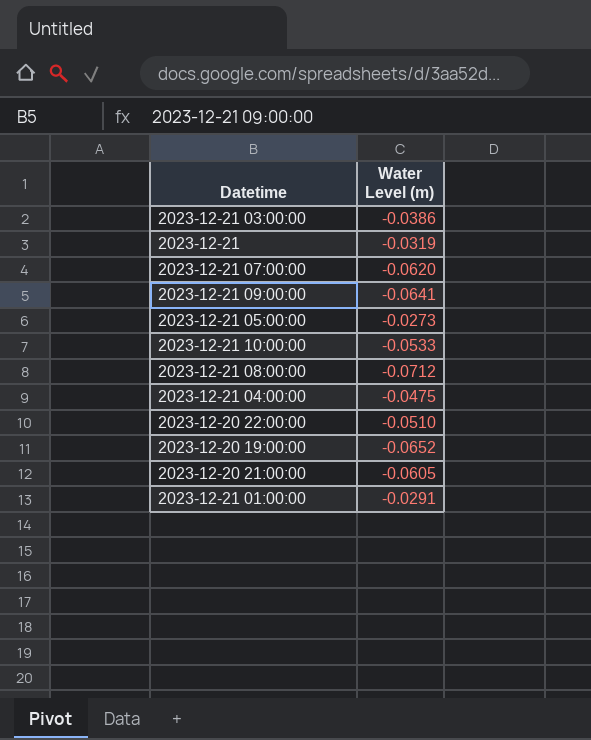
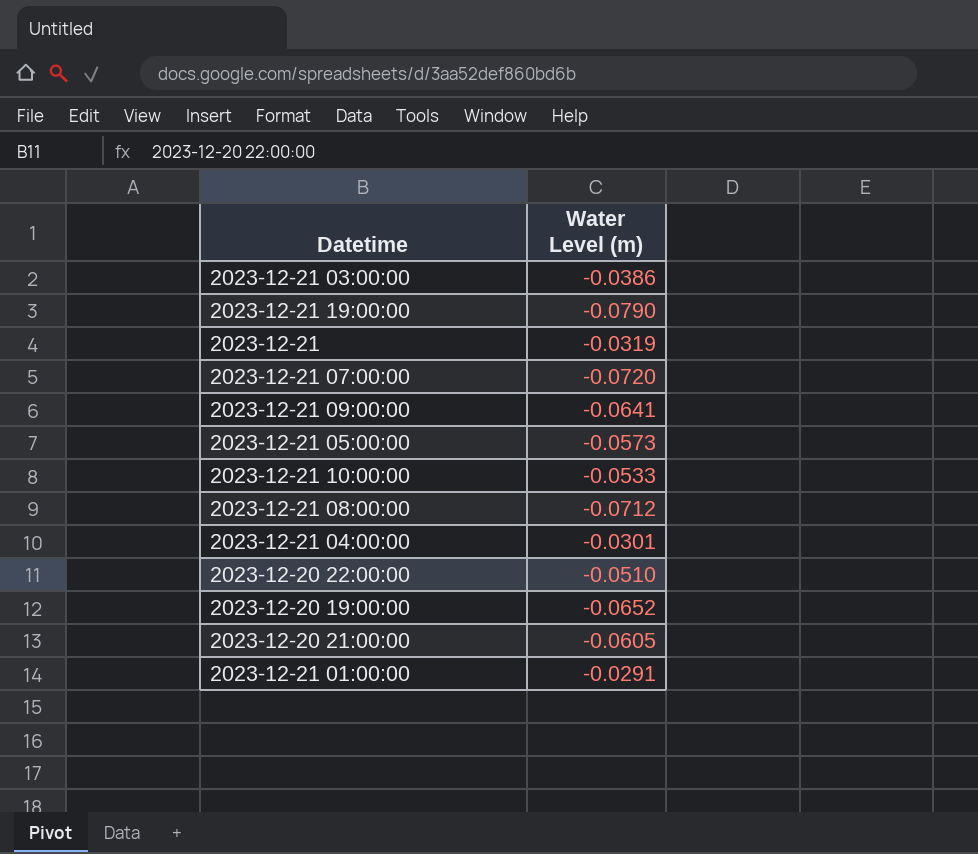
row 2023-12-21 19:00:00: none -> -0.0790
2023-12-21 07:00:00 | Water Level (m): -0.0620 -> -0.0720
2023-12-21 05:00:00 | Water Level (m): -0.0273 -> -0.0573
2023-12-21 04:00:00 | Water Level (m): -0.0475 -> -0.0301

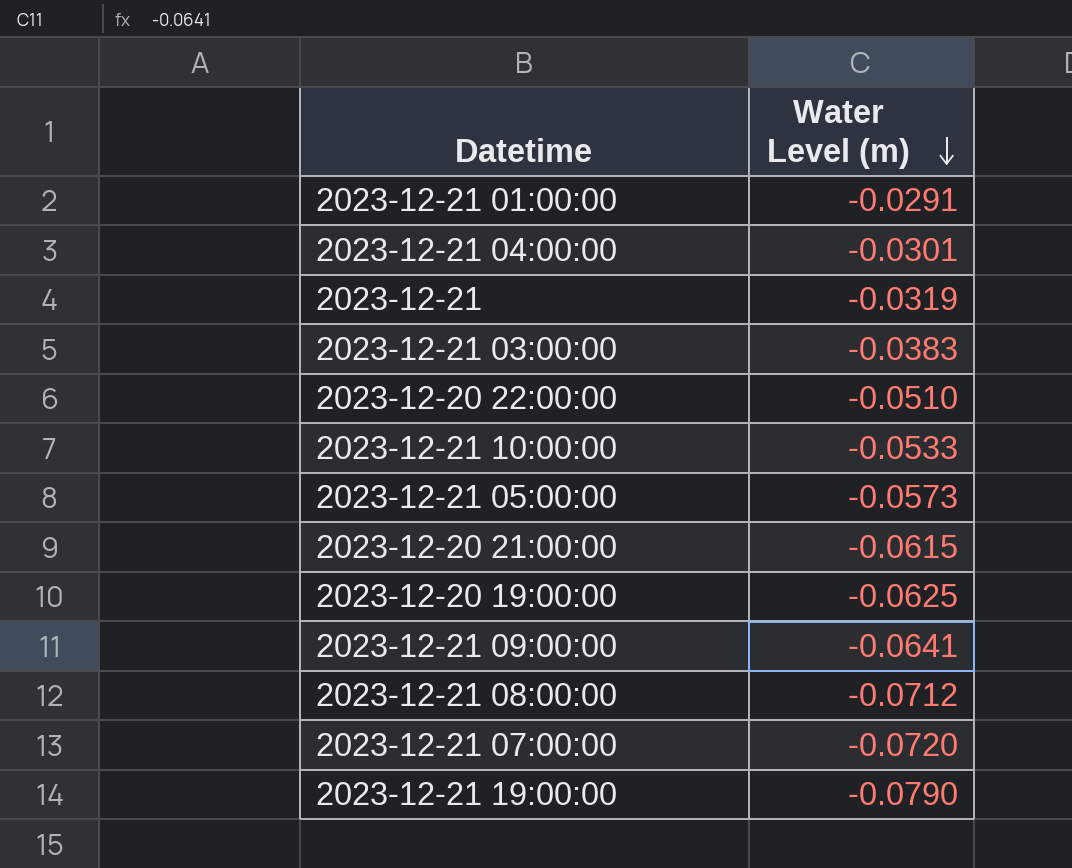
row order: none -> Water Level (m) descending
2023-12-21 03:00:00 | Water Level (m): -0.0386 -> -0.0383
2023-12-20 21:00:00 | Water Level (m): -0.0605 -> -0.0615
2023-12-20 19:00:00 | Water Level (m): -0.0652 -> -0.0625

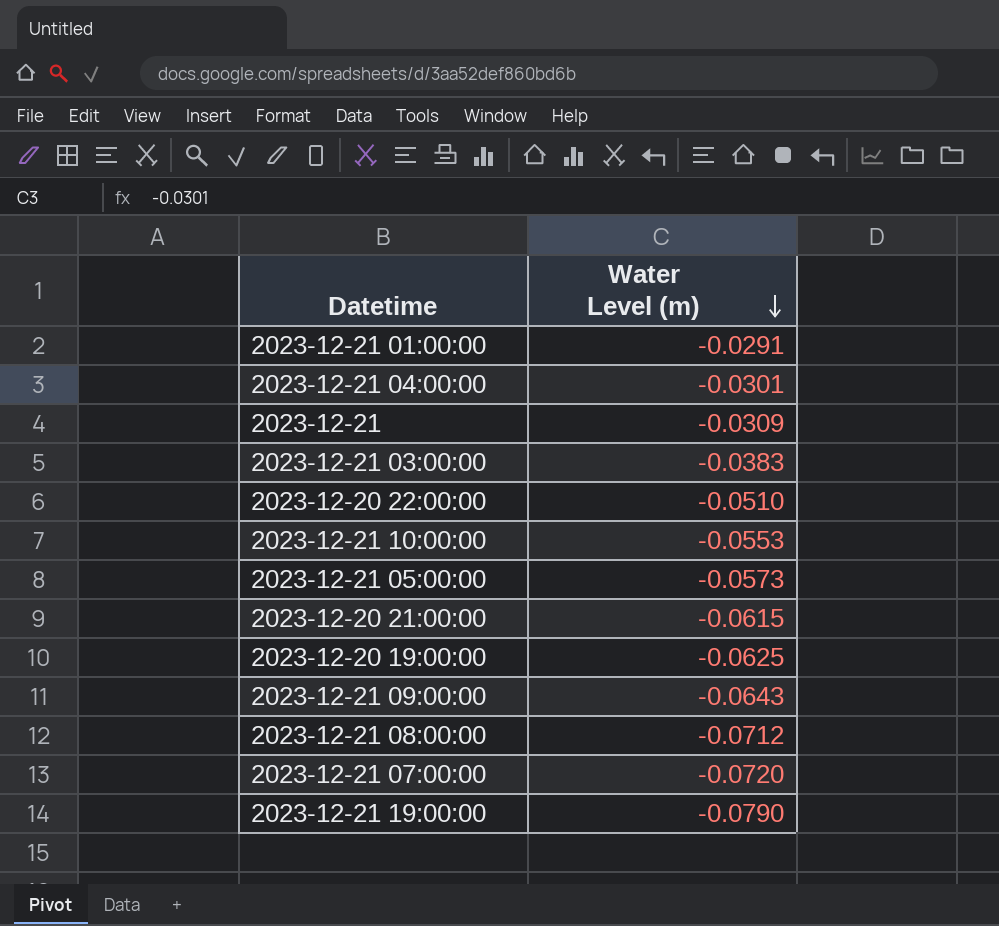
2023-12-21 | Water Level (m): -0.0319 -> -0.0309
2023-12-21 10:00:00 | Water Level (m): -0.0533 -> -0.0553
2023-12-21 09:00:00 | Water Level (m): -0.0641 -> -0.0643

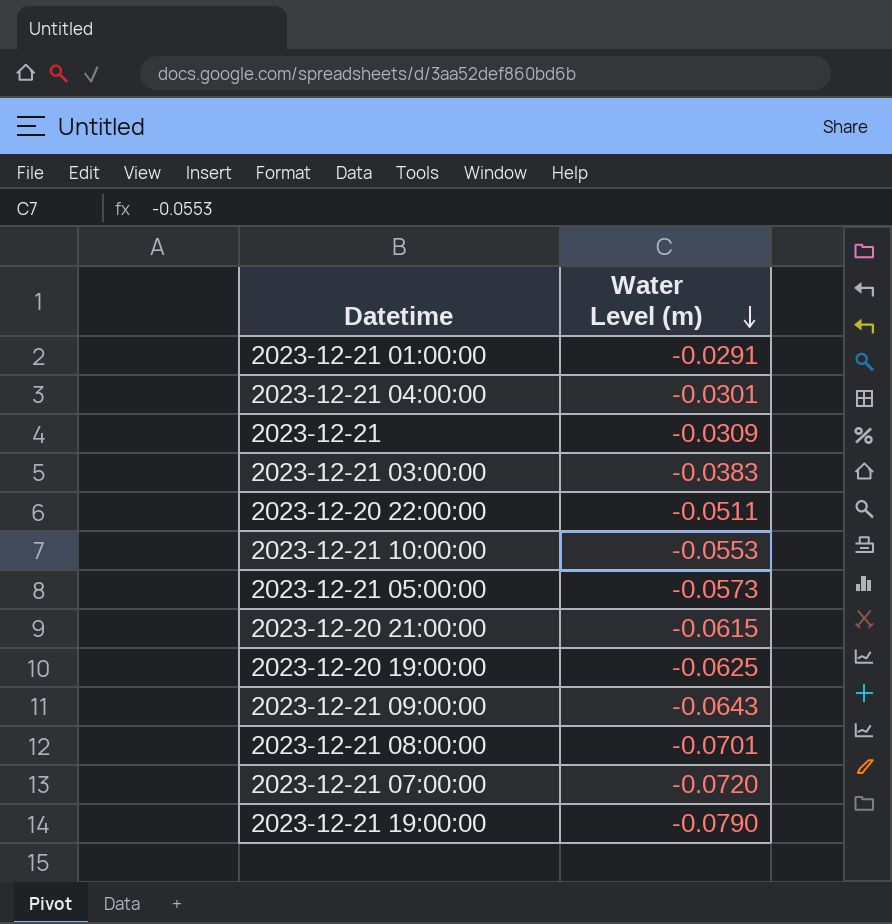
2023-12-20 22:00:00 | Water Level (m): -0.0510 -> -0.0511
2023-12-21 08:00:00 | Water Level (m): -0.0712 -> -0.0701

